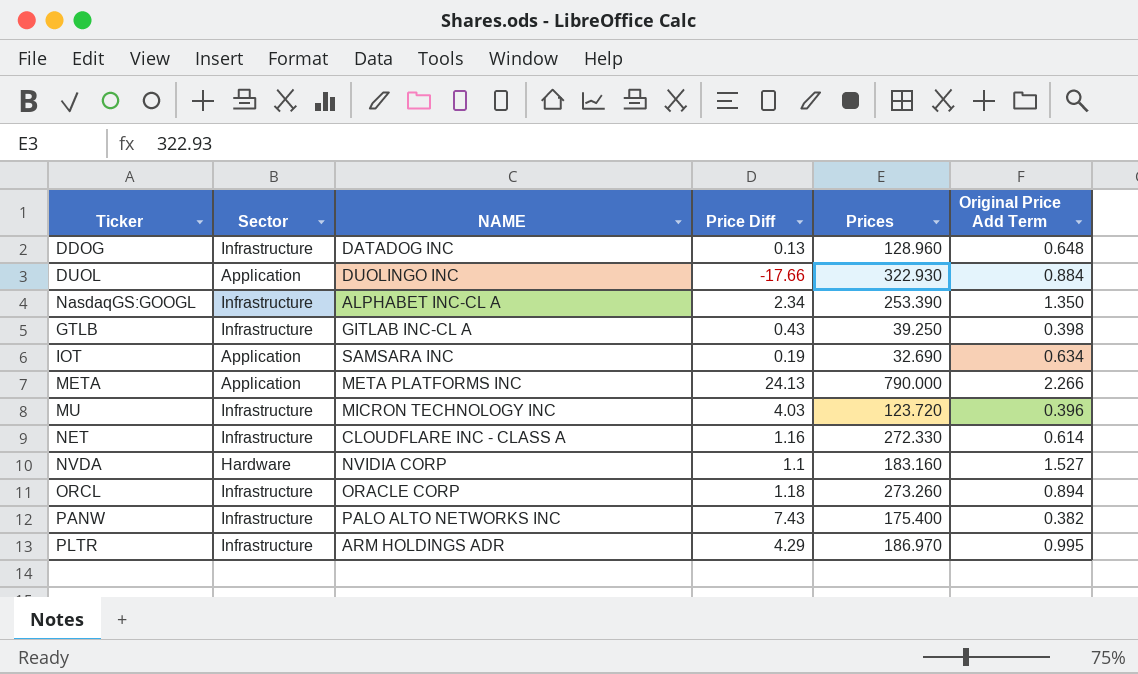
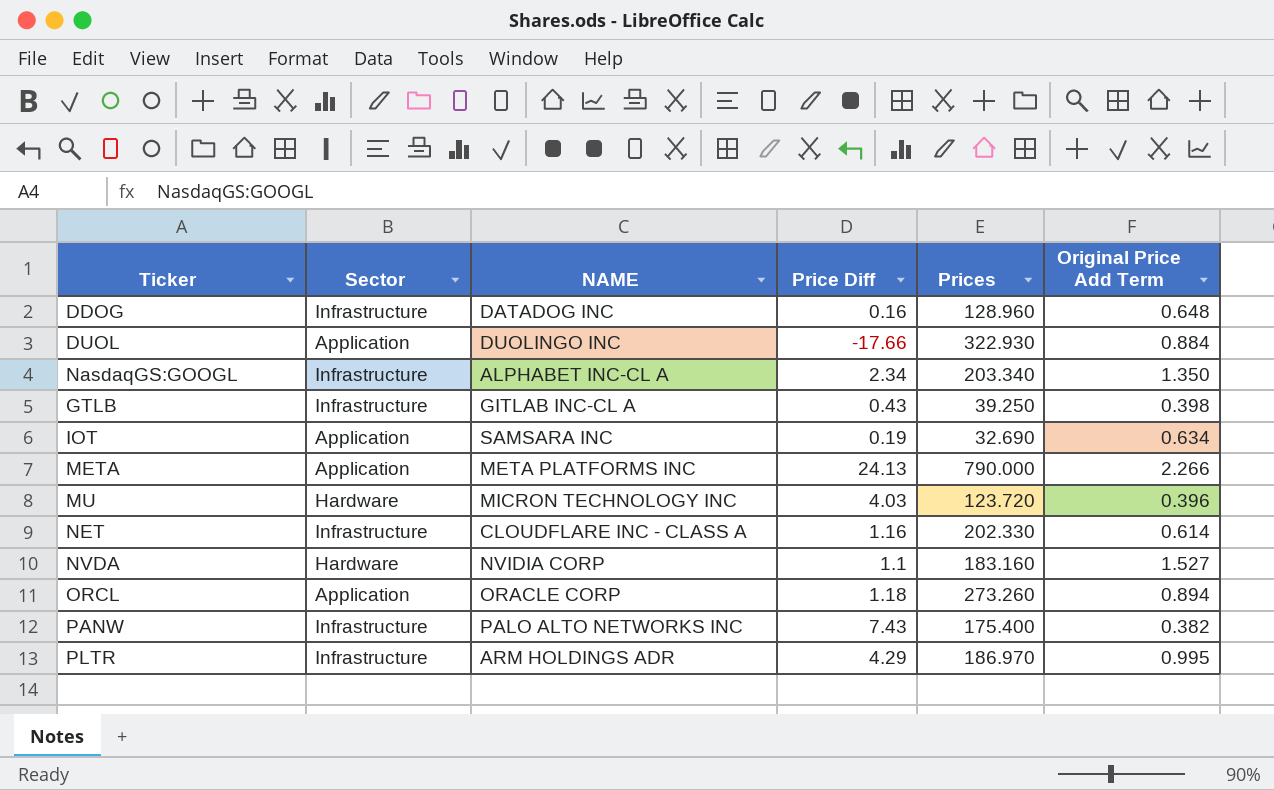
DDOG | Price Diff: 0.13 -> 0.16
NasdaqGS:GOOGL | Prices: 253.390 -> 203.340
MU | Sector: Infrastructure -> Hardware
NET | Prices: 272.330 -> 202.330
ORCL | Sector: Infrastructure -> Application

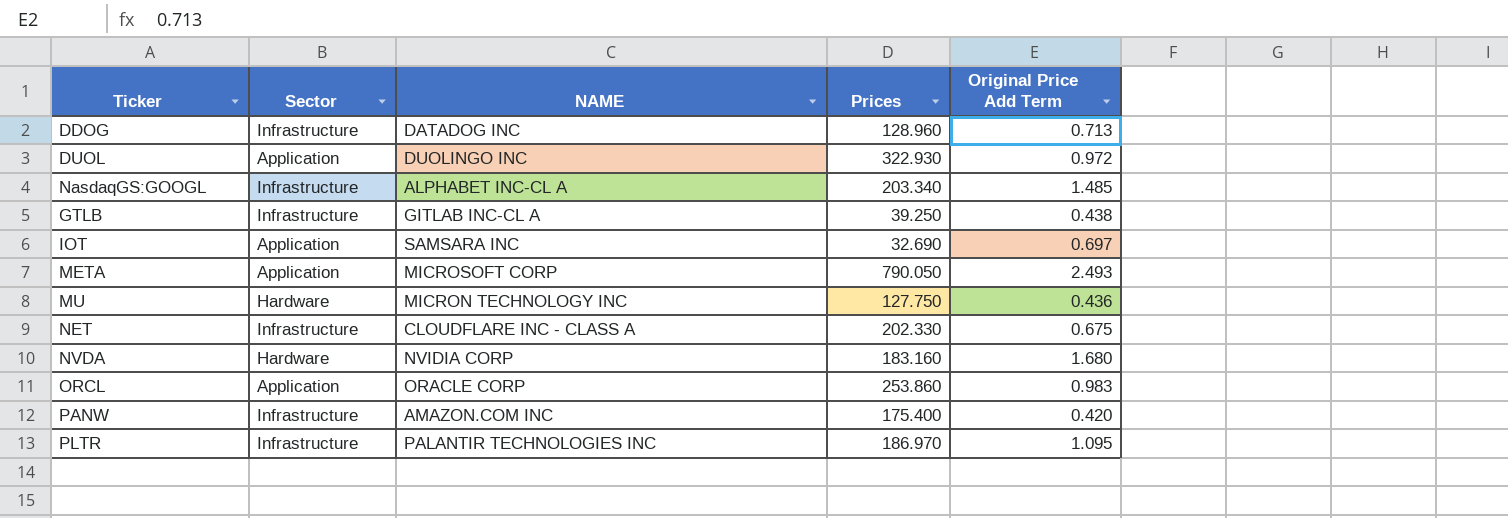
column Price Diff | position: 4 -> none
DDOG | Original Price Add Term: 0.648 -> 0.713
DUOL | Original Price Add Term: 0.884 -> 0.972
NasdaqGS:GOOGL | Original Price Add Term: 1.350 -> 1.485
GTLB | Original Price Add Term: 0.398 -> 0.438
IOT | Original Price Add Term: 0.634 -> 0.697
META | NAME: META PLATFORMS INC -> MICROSOFT CORP
META | Prices: 790.000 -> 790.050
META | Original Price Add Term: 2.266 -> 2.493
MU | Prices: 123.720 -> 127.750
MU | Original Price Add Term: 0.396 -> 0.436
NET | Original Price Add Term: 0.614 -> 0.675
NVDA | Original Price Add Term: 1.527 -> 1.680
ORCL | Prices: 273.260 -> 253.860
ORCL | Original Price Add Term: 0.894 -> 0.983
PANW | NAME: PALO ALTO NETWORKS INC -> AMAZON.COM INC
PANW | Original Price Add Term: 0.382 -> 0.420
PLTR | NAME: ARM HOLDINGS ADR -> PALANTIR TECHNOLOGIES INC
PLTR | Original Price Add Term: 0.995 -> 1.095

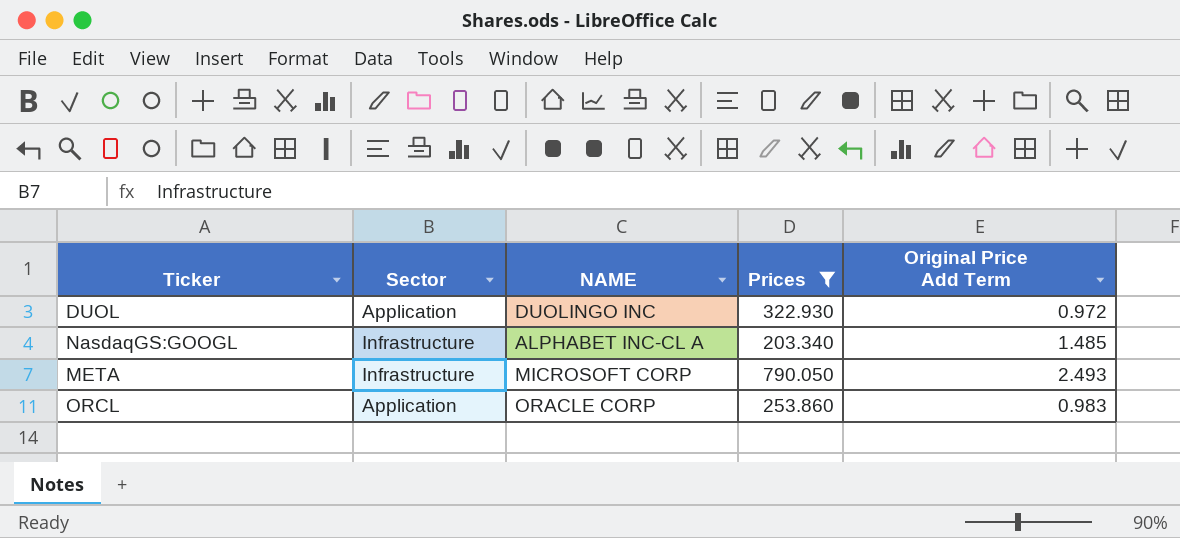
filter: none -> Prices >= 203.340
META | Sector: Application -> Infrastructure

